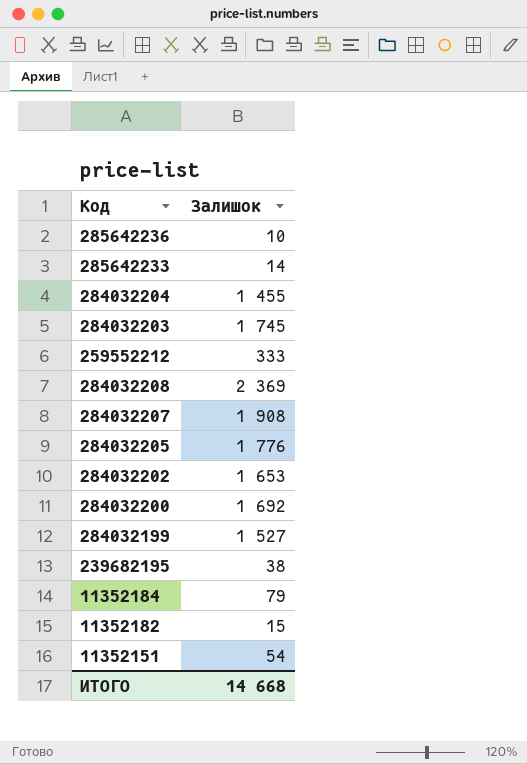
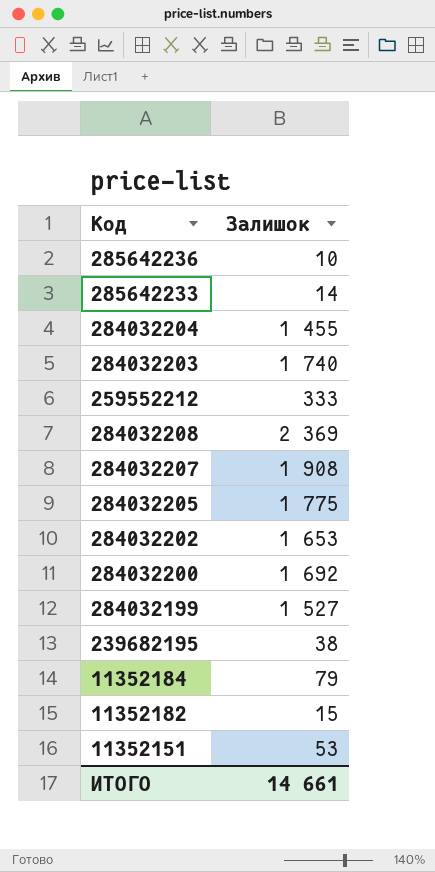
284032203 | Залишок: 1 745 -> 1 740
284032205 | Залишок: 1 776 -> 1 775
11352151 | Залишок: 54 -> 53
ИТОГО | Залишок: 14 668 -> 14 661

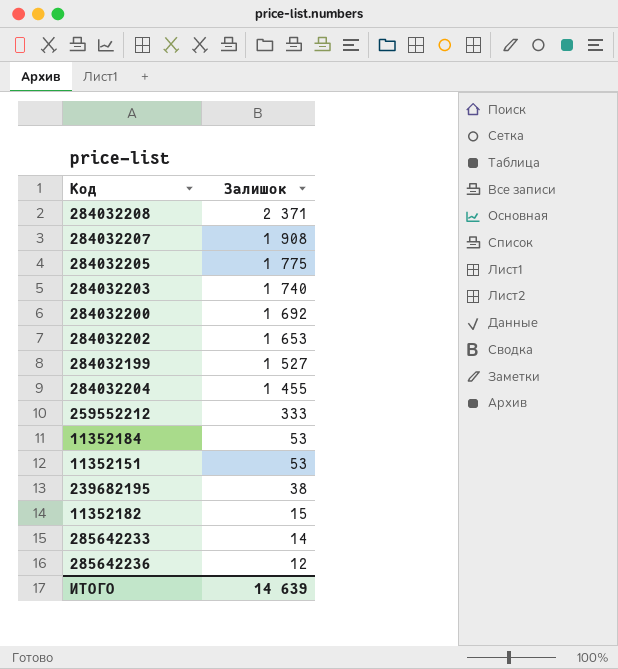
row order: none -> Залишок descending
284032208 | Залишок: 2 369 -> 2 371
11352184 | Залишок: 79 -> 53
285642236 | Залишок: 10 -> 12
ИТОГО | Залишок: 14 661 -> 14 639

